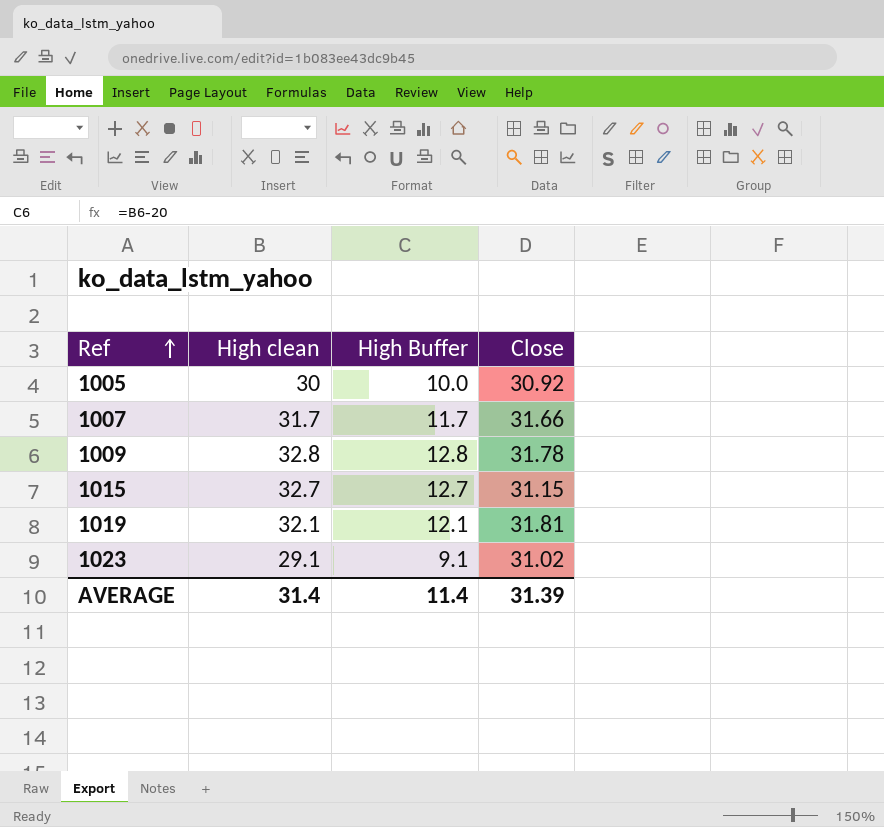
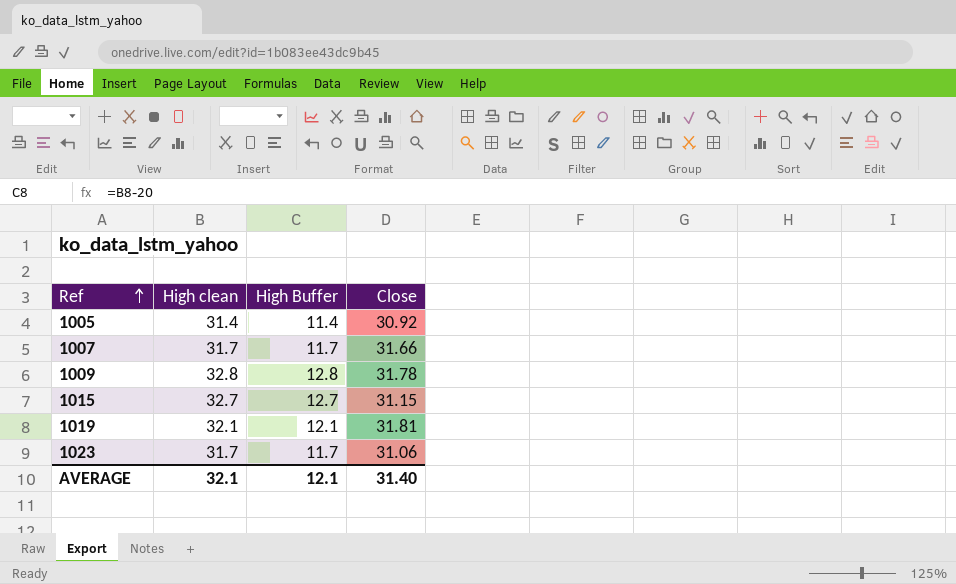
1005 | High clean: 30 -> 31.4
1005 | High Buffer: 10.0 -> 11.4
1023 | High clean: 29.1 -> 31.7
1023 | High Buffer: 9.1 -> 11.7
1023 | Close: 31.02 -> 31.06
AVERAGE | High clean: 31.4 -> 32.1
AVERAGE | High Buffer: 11.4 -> 12.1
AVERAGE | Close: 31.39 -> 31.40

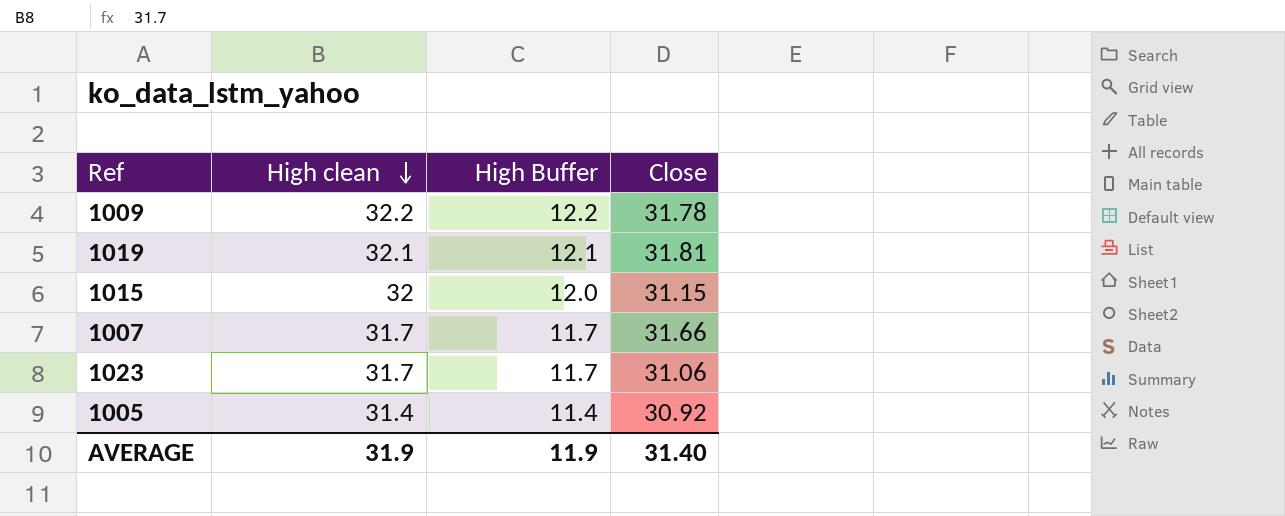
row order: Ref ascending -> High clean descending
1009 | High clean: 32.8 -> 32.2
1009 | High Buffer: 12.8 -> 12.2
1015 | High clean: 32.7 -> 32
1015 | High Buffer: 12.7 -> 12.0
AVERAGE | High clean: 32.1 -> 31.9
AVERAGE | High Buffer: 12.1 -> 11.9

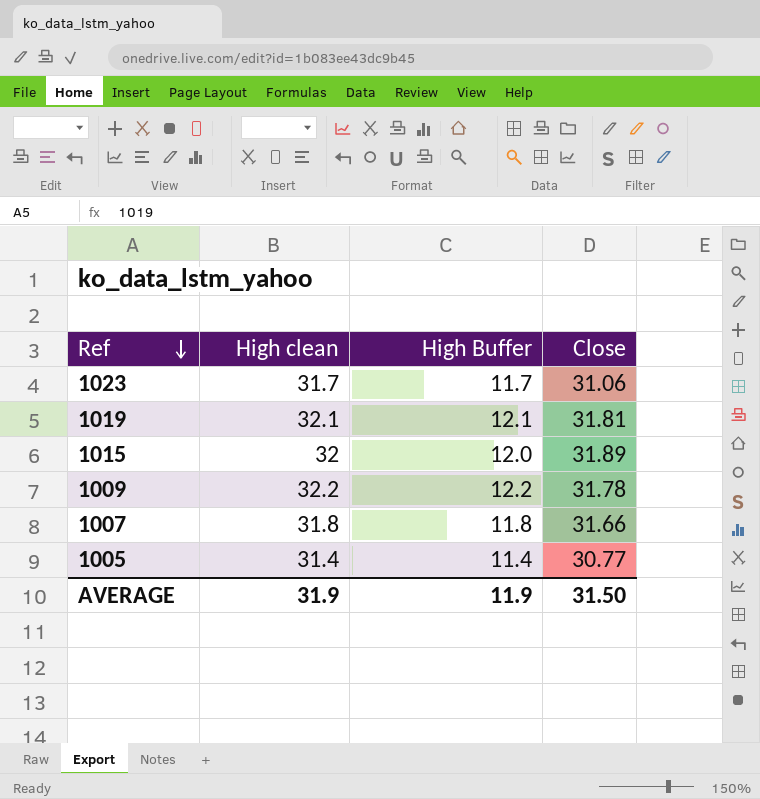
row order: High clean descending -> Ref descending
1015 | Close: 31.15 -> 31.89
1007 | High clean: 31.7 -> 31.8
1007 | High Buffer: 11.7 -> 11.8
1005 | Close: 30.92 -> 30.77
AVERAGE | Close: 31.40 -> 31.50

